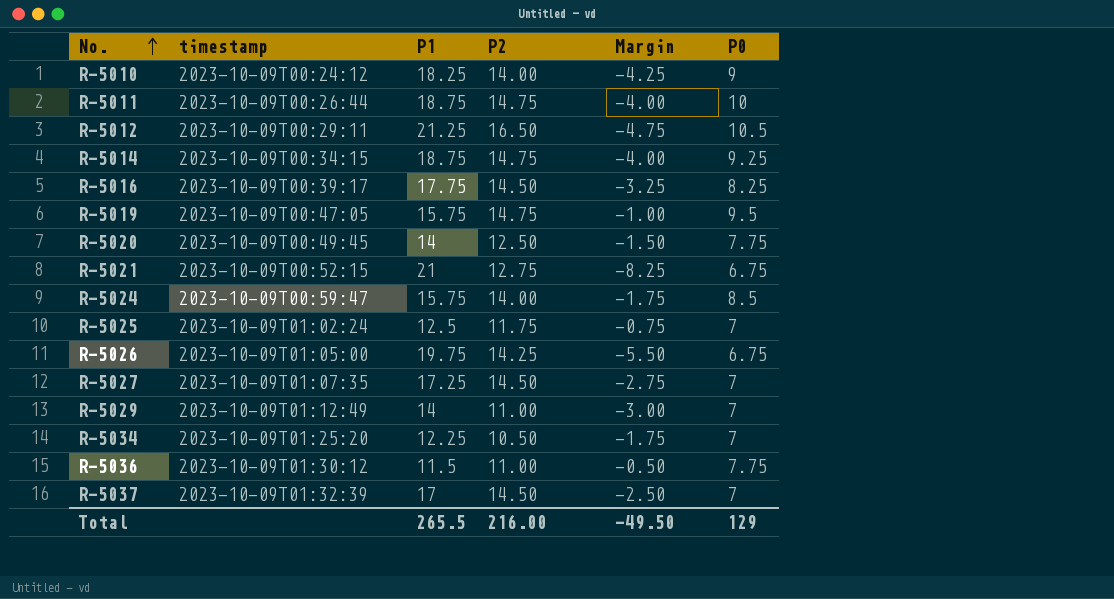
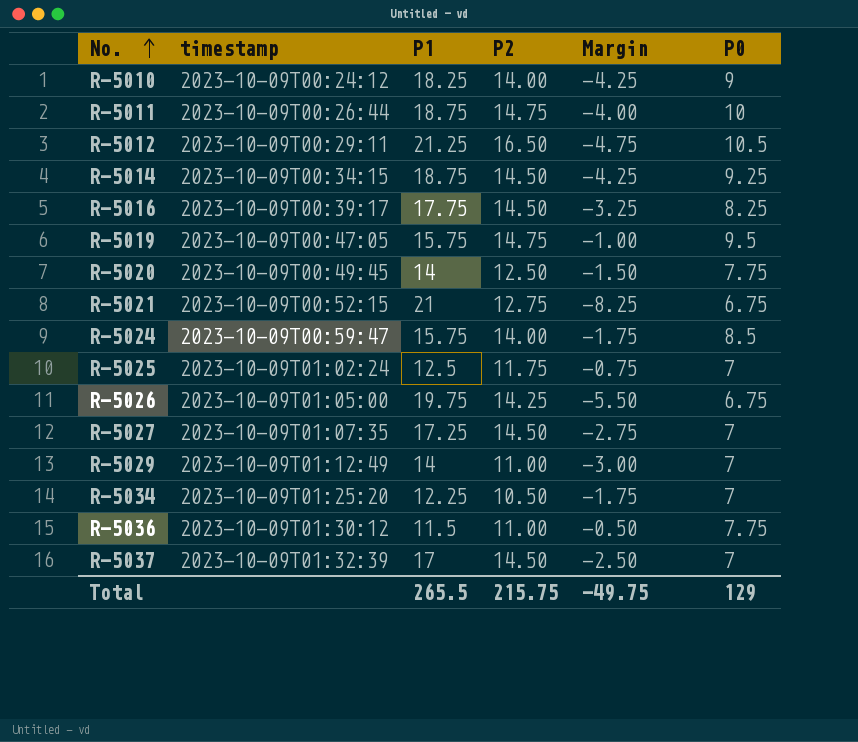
R-5014 | P2: 14.75 -> 14.50
R-5014 | Margin: -4.00 -> -4.25
Total | P2: 216.00 -> 215.75
Total | Margin: -49.50 -> -49.75

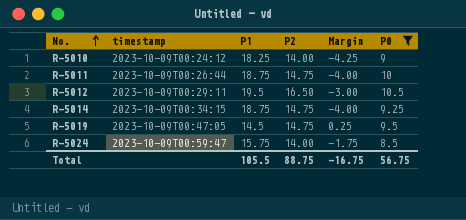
filter: none -> P0 >= 8.5
R-5012 | P1: 21.25 -> 19.5
R-5012 | Margin: -4.75 -> -3.00
R-5014 | P2: 14.50 -> 14.75
R-5014 | Margin: -4.25 -> -4.00
R-5019 | P1: 15.75 -> 14.5
R-5019 | Margin: -1.00 -> 0.25
Total | P1: 265.5 -> 105.5
Total | P2: 215.75 -> 88.75
Total | Margin: -49.75 -> -16.75
Total | P0: 129 -> 56.75

